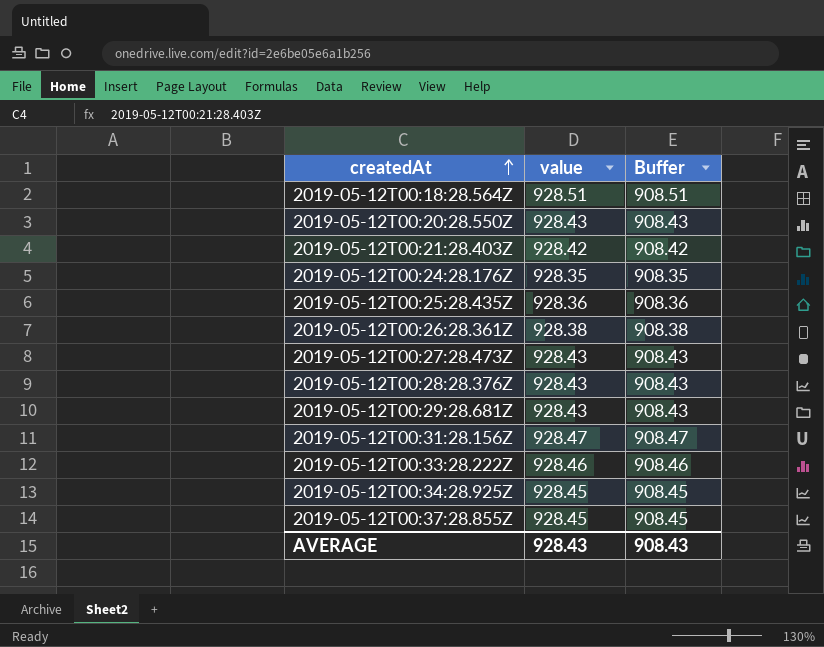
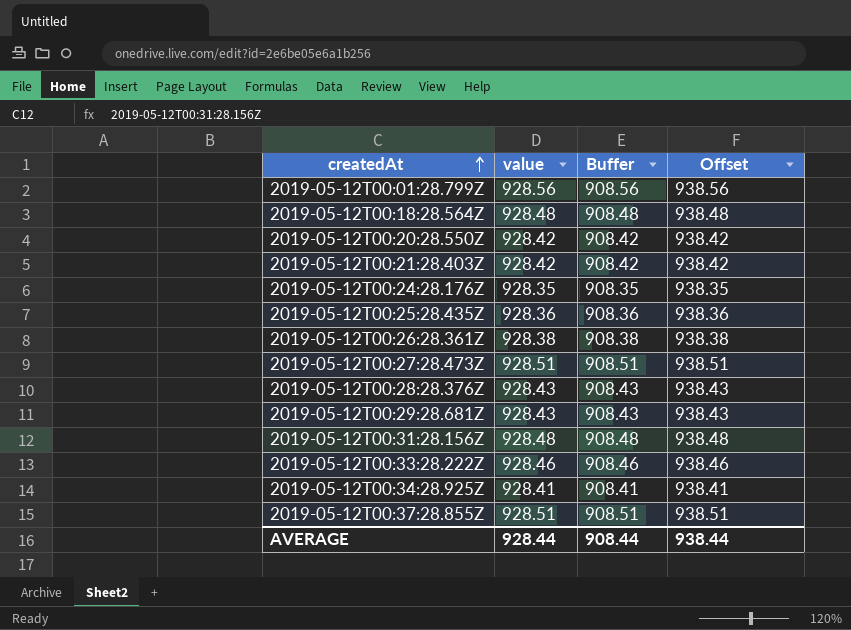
column Offset | formula: none -> [value] + 10
row 2019-05-12T00:01:28.799Z: none -> 928.56 | 908.56 | 938.56
2019-05-12T00:18:28.564Z | value: 928.51 -> 928.48
2019-05-12T00:18:28.564Z | Buffer: 908.51 -> 908.48
2019-05-12T00:20:28.550Z | value: 928.43 -> 928.42
2019-05-12T00:20:28.550Z | Buffer: 908.43 -> 908.42
2019-05-12T00:27:28.473Z | value: 928.43 -> 928.51
2019-05-12T00:27:28.473Z | Buffer: 908.43 -> 908.51
2019-05-12T00:31:28.156Z | value: 928.47 -> 928.48
2019-05-12T00:31:28.156Z | Buffer: 908.47 -> 908.48
2019-05-12T00:34:28.925Z | value: 928.45 -> 928.41
2019-05-12T00:34:28.925Z | Buffer: 908.45 -> 908.41
2019-05-12T00:37:28.855Z | value: 928.45 -> 928.51
2019-05-12T00:37:28.855Z | Buffer: 908.45 -> 908.51
AVERAGE | value: 928.43 -> 928.44
AVERAGE | Buffer: 908.43 -> 908.44

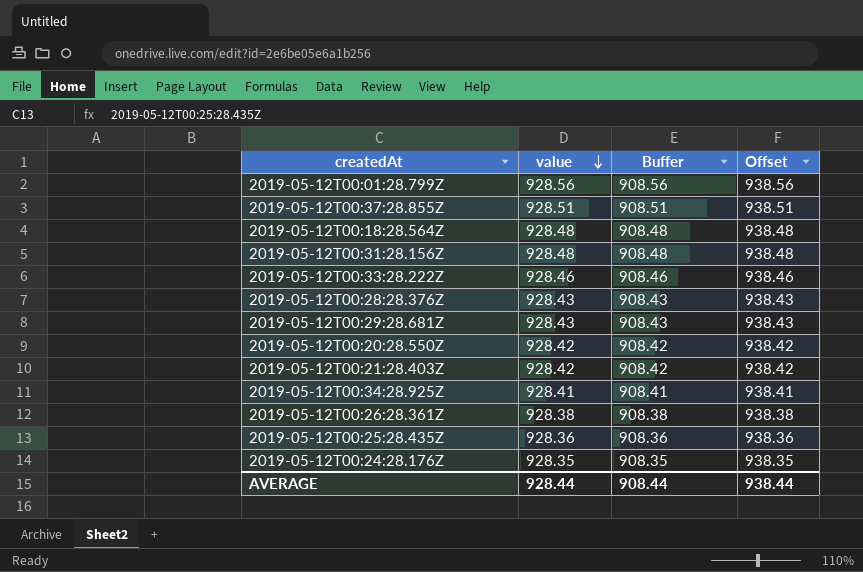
row order: createdAt ascending -> value descending
row 2019-05-12T00:27:28.473Z: 928.51 | 908.51 | 938.51 -> none

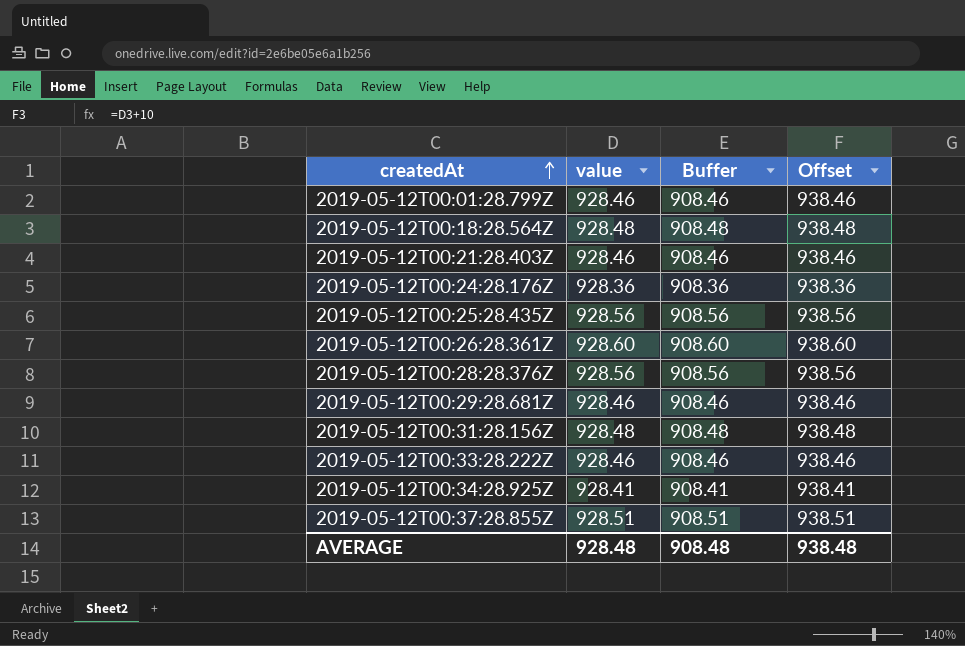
row order: value descending -> createdAt ascending
row 2019-05-12T00:20:28.550Z: 928.42 | 908.42 | 938.42 -> none
2019-05-12T00:01:28.799Z | value: 928.56 -> 928.46
2019-05-12T00:01:28.799Z | Buffer: 908.56 -> 908.46
2019-05-12T00:01:28.799Z | Offset: 938.56 -> 938.46
2019-05-12T00:21:28.403Z | value: 928.42 -> 928.46
2019-05-12T00:21:28.403Z | Buffer: 908.42 -> 908.46
2019-05-12T00:21:28.403Z | Offset: 938.42 -> 938.46
2019-05-12T00:24:28.176Z | value: 928.35 -> 928.36
2019-05-12T00:24:28.176Z | Buffer: 908.35 -> 908.36
2019-05-12T00:24:28.176Z | Offset: 938.35 -> 938.36
2019-05-12T00:25:28.435Z | value: 928.36 -> 928.56
2019-05-12T00:25:28.435Z | Buffer: 908.36 -> 908.56
2019-05-12T00:25:28.435Z | Offset: 938.36 -> 938.56
2019-05-12T00:26:28.361Z | value: 928.38 -> 928.60
2019-05-12T00:26:28.361Z | Buffer: 908.38 -> 908.60
2019-05-12T00:26:28.361Z | Offset: 938.38 -> 938.60
2019-05-12T00:28:28.376Z | value: 928.43 -> 928.56
2019-05-12T00:28:28.376Z | Buffer: 908.43 -> 908.56
2019-05-12T00:28:28.376Z | Offset: 938.43 -> 938.56
2019-05-12T00:29:28.681Z | value: 928.43 -> 928.46
2019-05-12T00:29:28.681Z | Buffer: 908.43 -> 908.46
2019-05-12T00:29:28.681Z | Offset: 938.43 -> 938.46
AVERAGE | value: 928.44 -> 928.48
AVERAGE | Buffer: 908.44 -> 908.48
AVERAGE | Offset: 938.44 -> 938.48

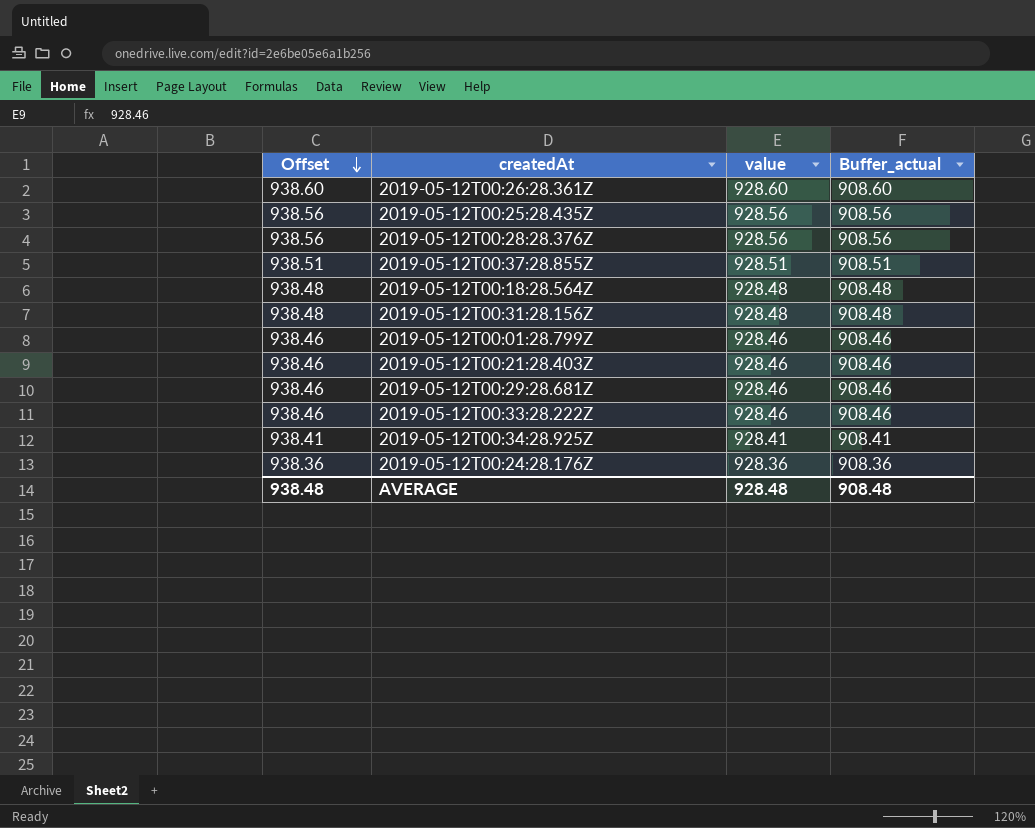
row order: createdAt ascending -> Offset descending
column Offset | position: 4 -> 1
column name: Buffer -> Buffer_actual

